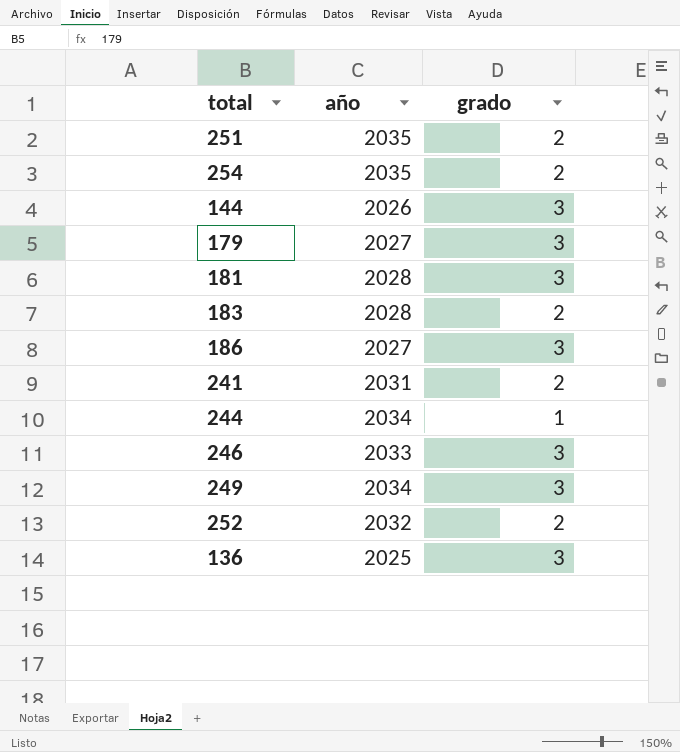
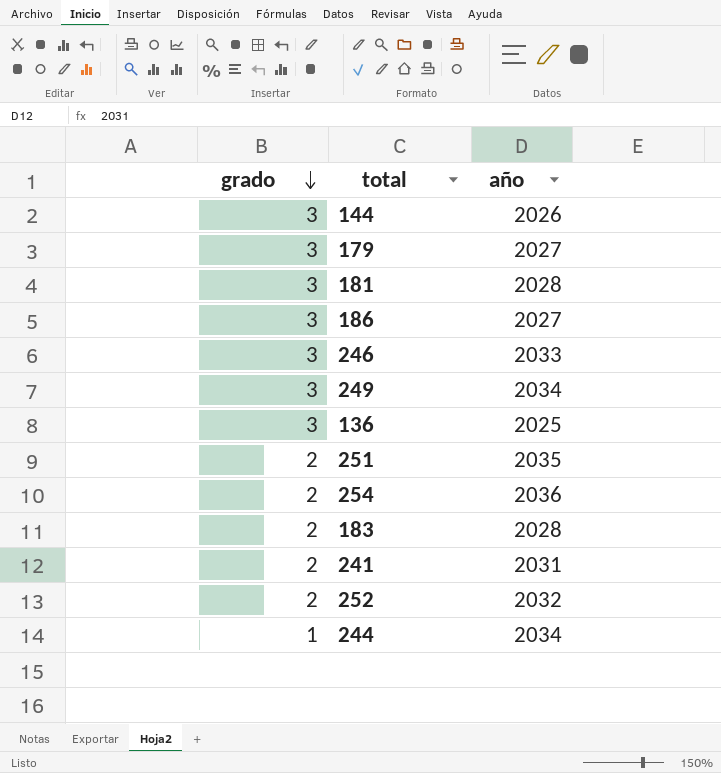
row order: none -> grado descending
column grado | position: 3 -> 1
254 | año: 2035 -> 2036

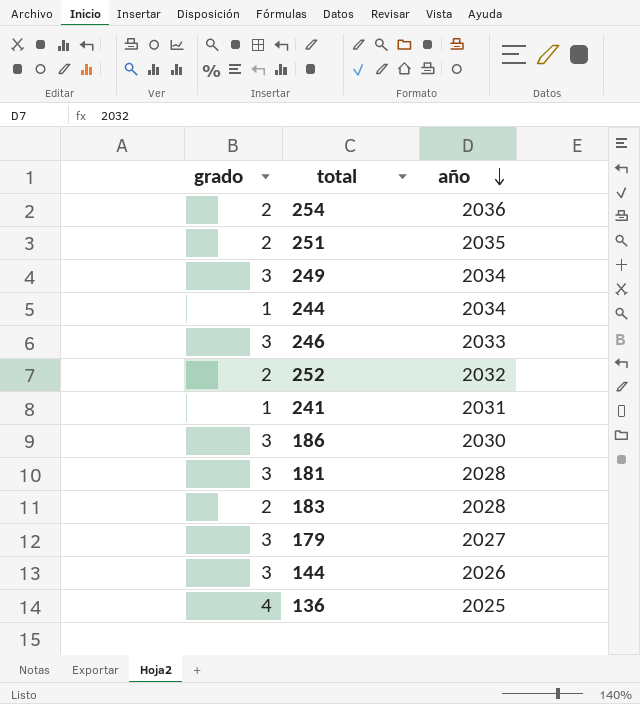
row order: grado descending -> año descending
241 | grado: 2 -> 1
186 | año: 2027 -> 2030
136 | grado: 3 -> 4

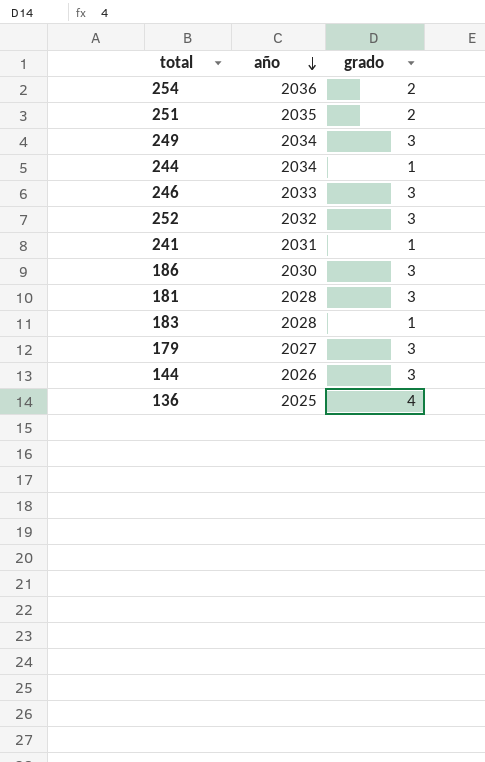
column grado | position: 1 -> 3
252 | grado: 2 -> 3
183 | grado: 2 -> 1

